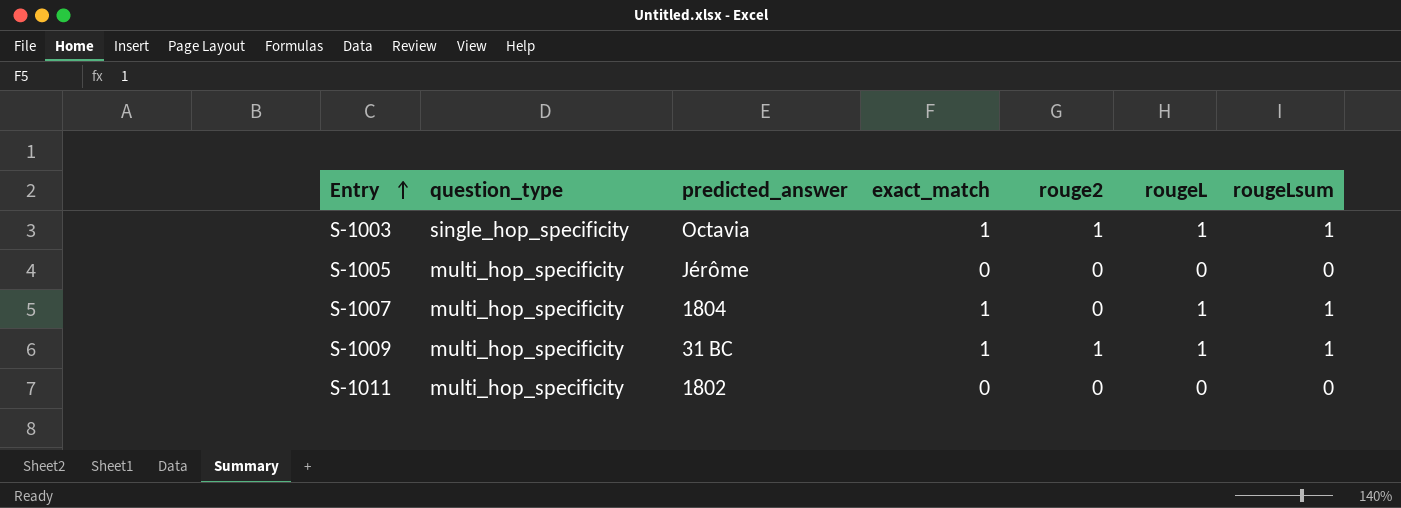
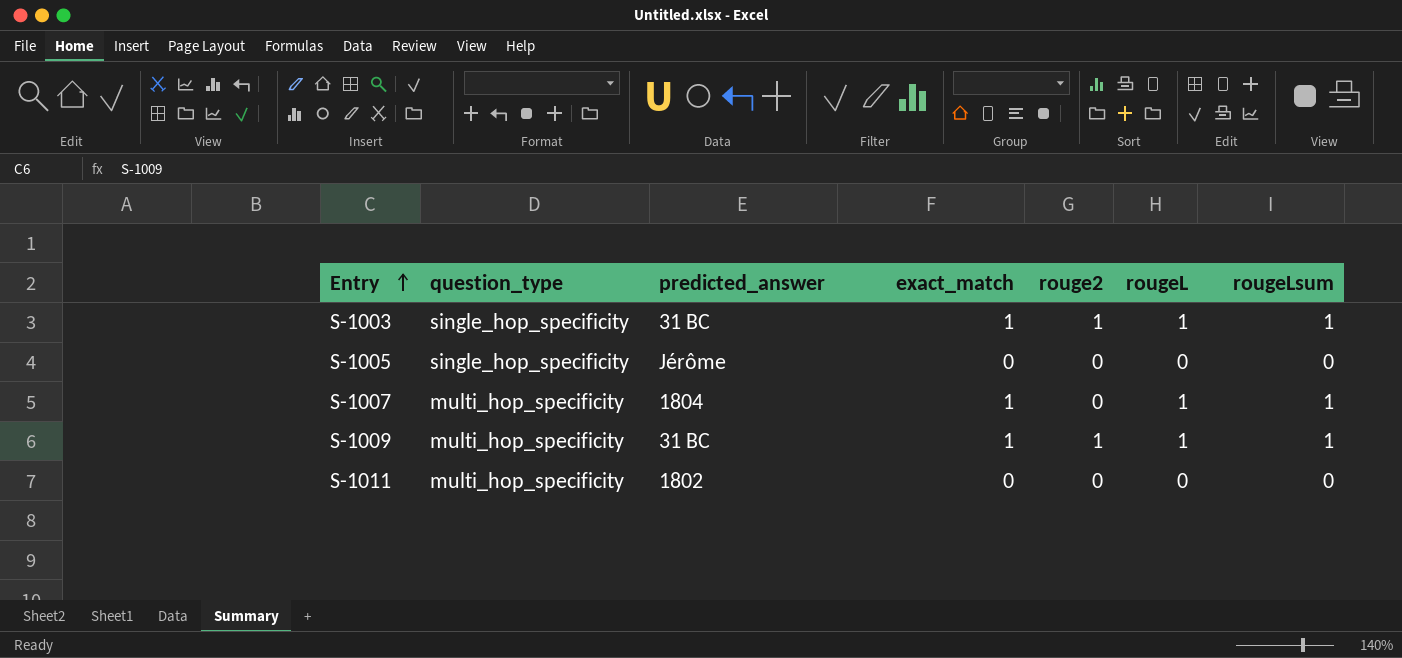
S-1003 | predicted_answer: Octavia -> 31 BC
S-1005 | question_type: multi_hop_specificity -> single_hop_specificity

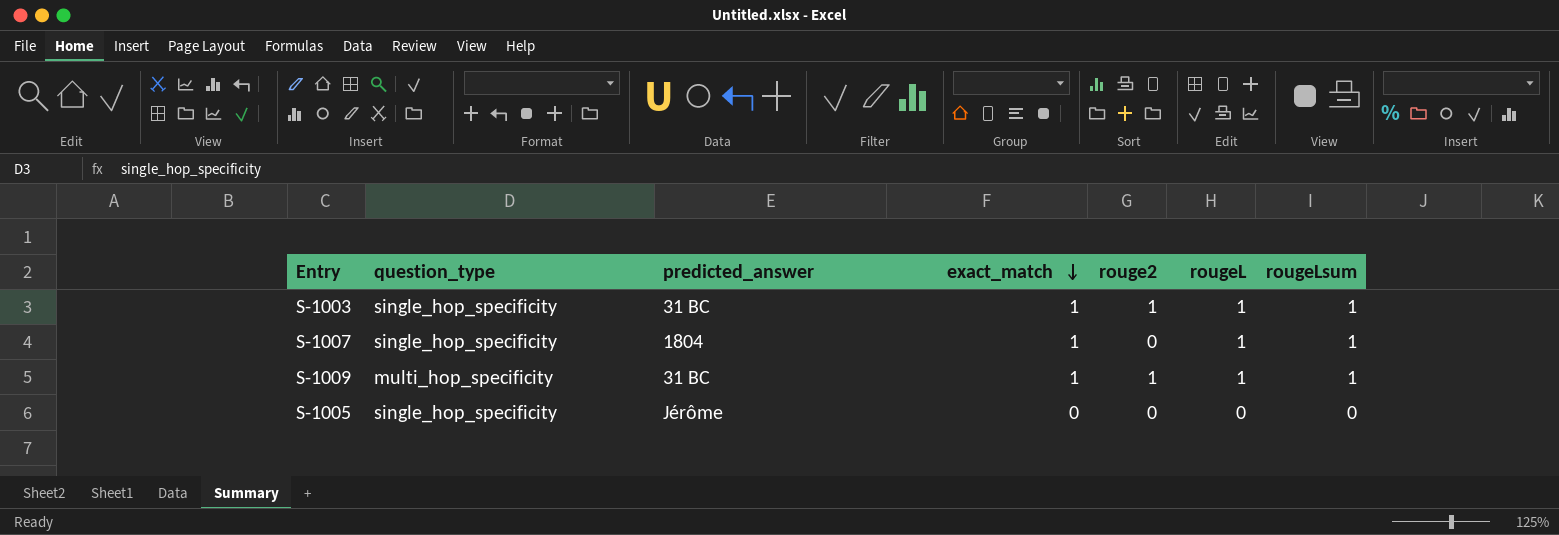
row order: Entry ascending -> exact_match descending
row S-1011: multi_hop_specificity | 1802 | 0 | 0 | 0 | 0 -> none
S-1007 | question_type: multi_hop_specificity -> single_hop_specificity

